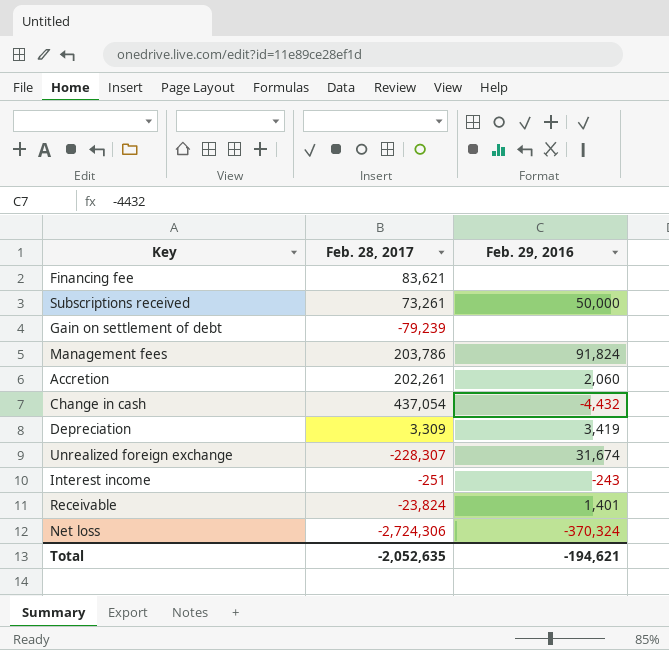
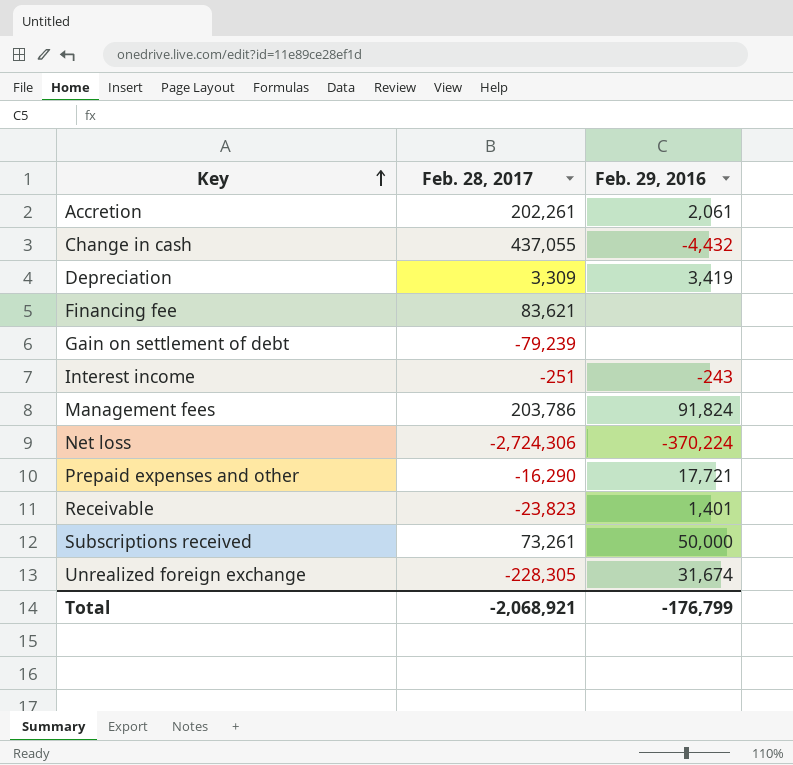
row order: none -> Key ascending
Accretion | Feb. 29, 2016: 2,060 -> 2,061
Change in cash | Feb. 28, 2017: 437,054 -> 437,055
Net loss | Feb. 29, 2016: -370,324 -> -370,224
row Prepaid expenses and other: none -> -16,290 | 17,721
Receivable | Feb. 28, 2017: -23,824 -> -23,823
Unrealized foreign exchange | Feb. 28, 2017: -228,307 -> -228,305
Total | Feb. 28, 2017: -2,052,635 -> -2,068,921
Total | Feb. 29, 2016: -194,621 -> -176,799

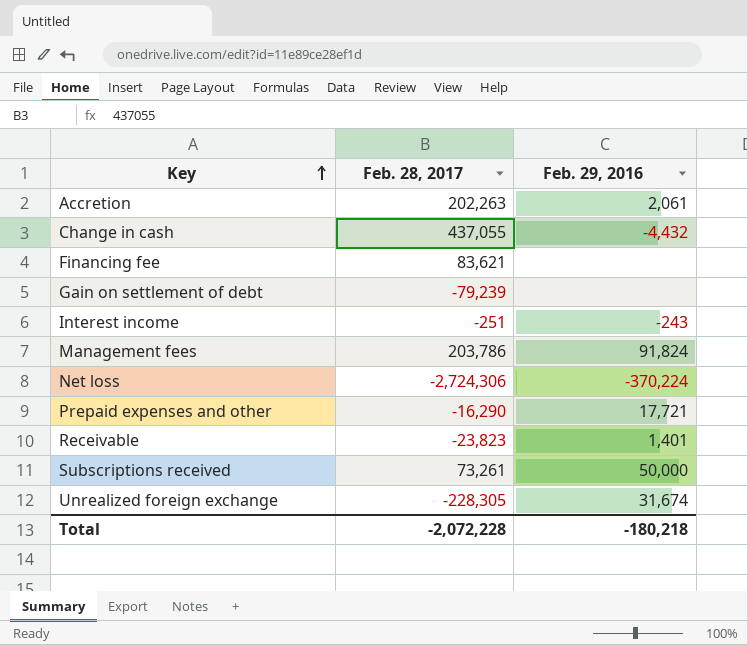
row Depreciation: 3,309 | 3,419 -> none
Accretion | Feb. 28, 2017: 202,261 -> 202,263
Total | Feb. 28, 2017: -2,068,921 -> -2,072,228
Total | Feb. 29, 2016: -176,799 -> -180,218

